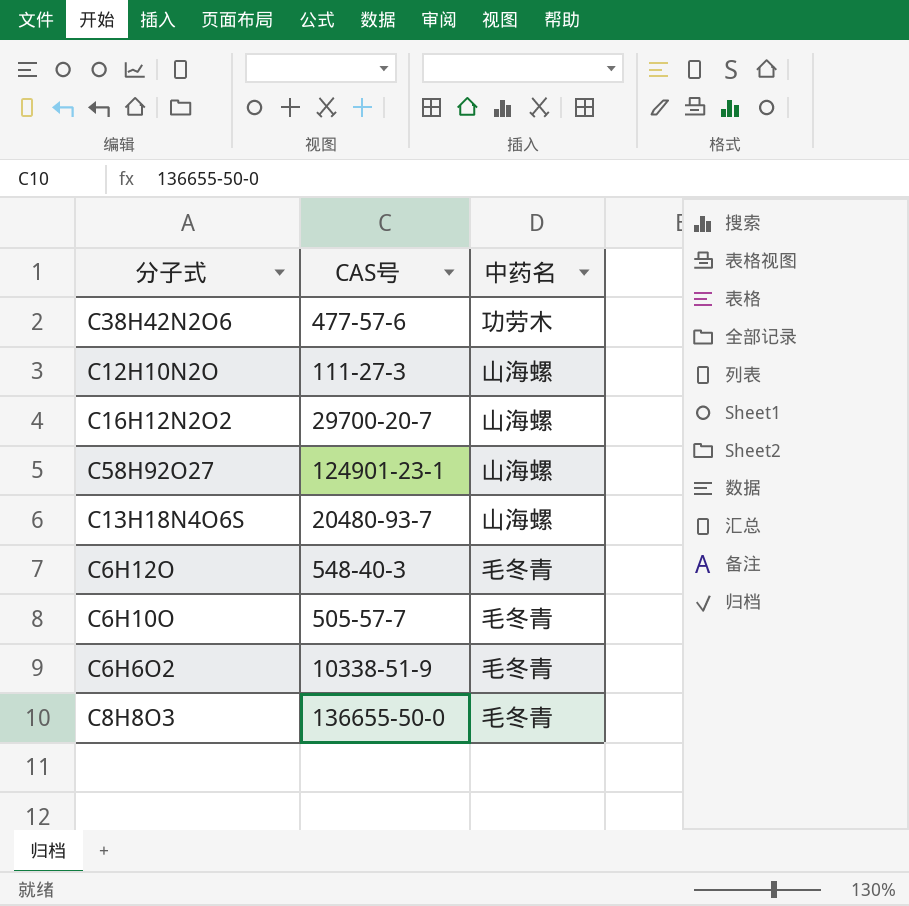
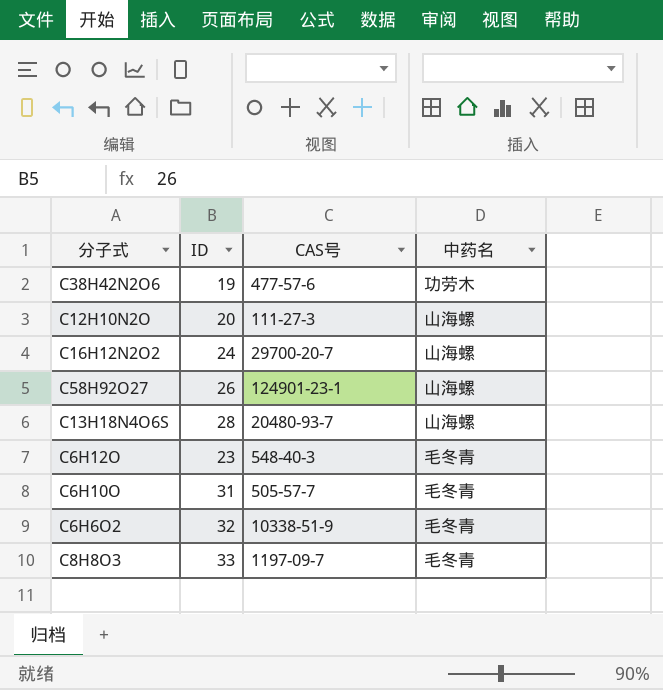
column ID | position: none -> 2
C8H8O3 | CAS号: 136655-50-0 -> 1197-09-7

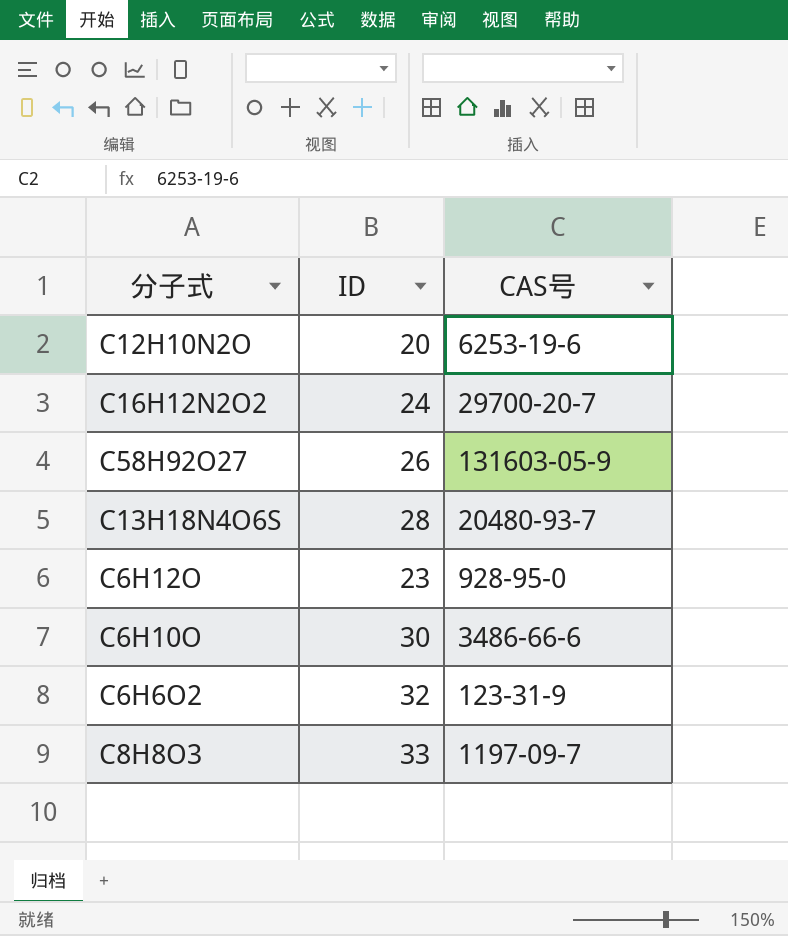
column 中药名 | position: 4 -> none
row C38H42N2O6: 19 | 477-57-6 | 功劳木 -> none
C12H10N2O | CAS号: 111-27-3 -> 6253-19-6
C58H92O27 | CAS号: 124901-23-1 -> 131603-05-9
C6H12O | CAS号: 548-40-3 -> 928-95-0
C6H10O | ID: 31 -> 30
C6H10O | CAS号: 505-57-7 -> 3486-66-6
C6H6O2 | CAS号: 10338-51-9 -> 123-31-9

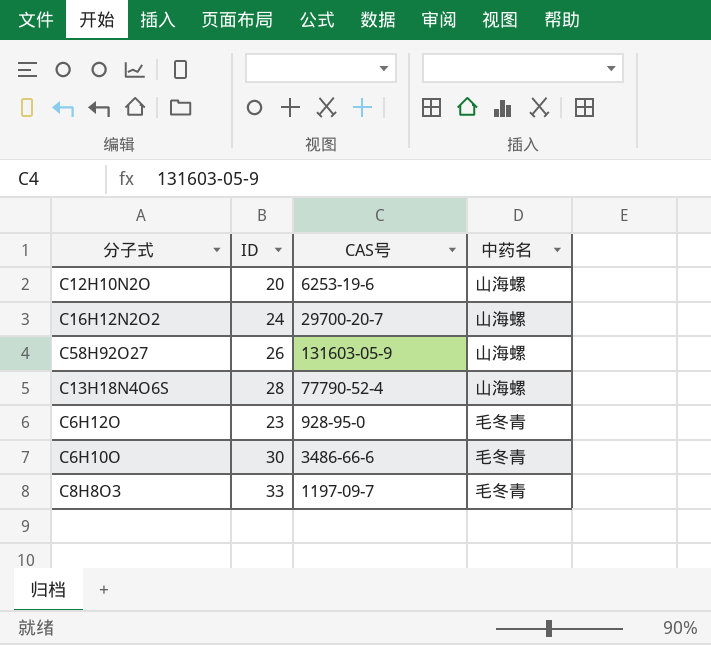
column 中药名 | position: none -> 4
row C6H6O2: 32 | 123-31-9 -> none
C13H18N4O6S | CAS号: 20480-93-7 -> 77790-52-4

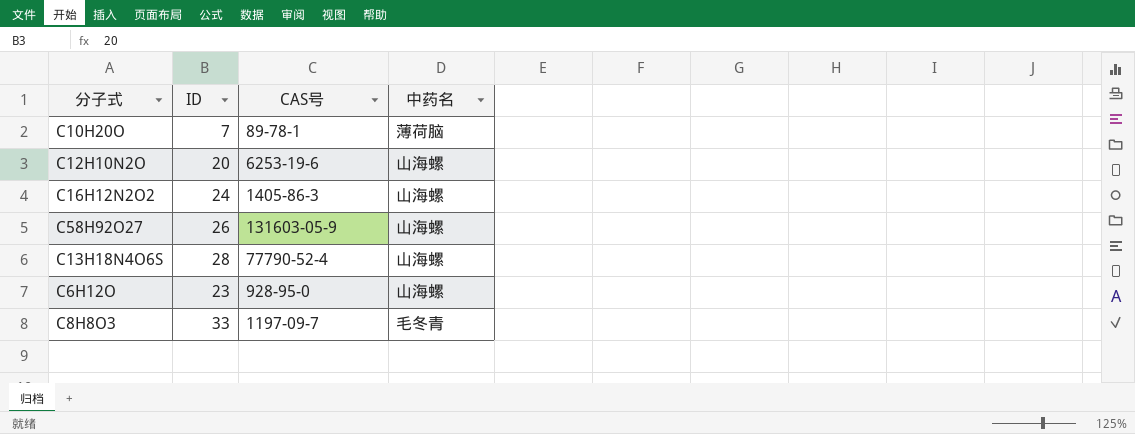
row C6H10O: 30 | 3486-66-6 | 毛冬青 -> none
row C10H20O: none -> 7 | 89-78-1 | 薄荷脑
C16H12N2O2 | CAS号: 29700-20-7 -> 1405-86-3
C6H12O | 中药名: 毛冬青 -> 山海螺

